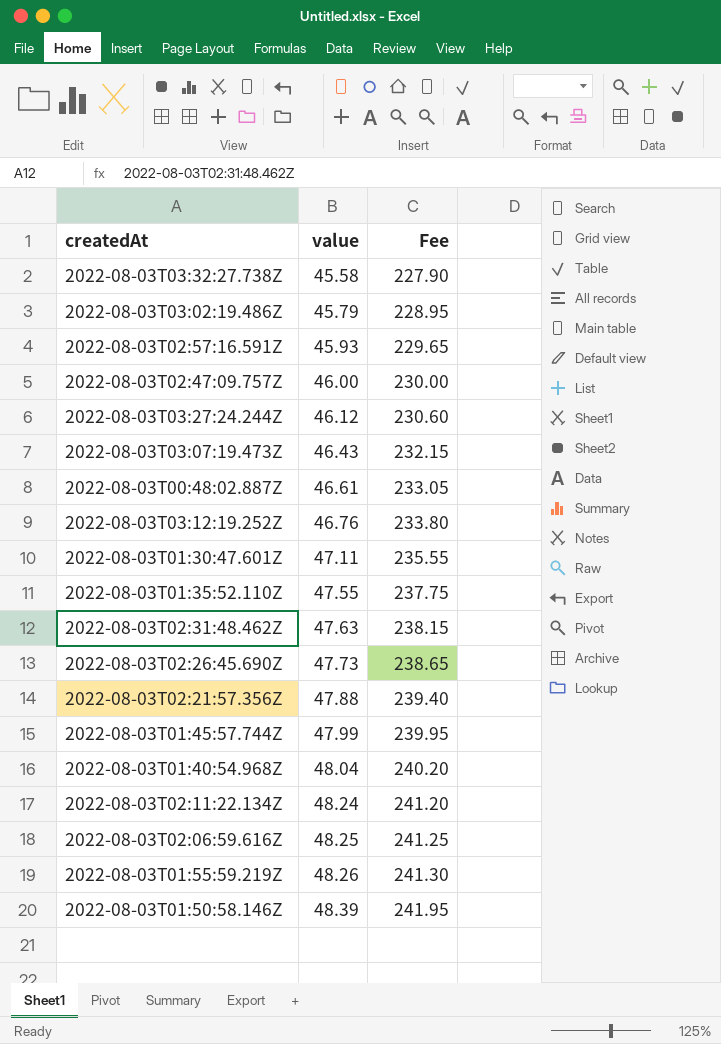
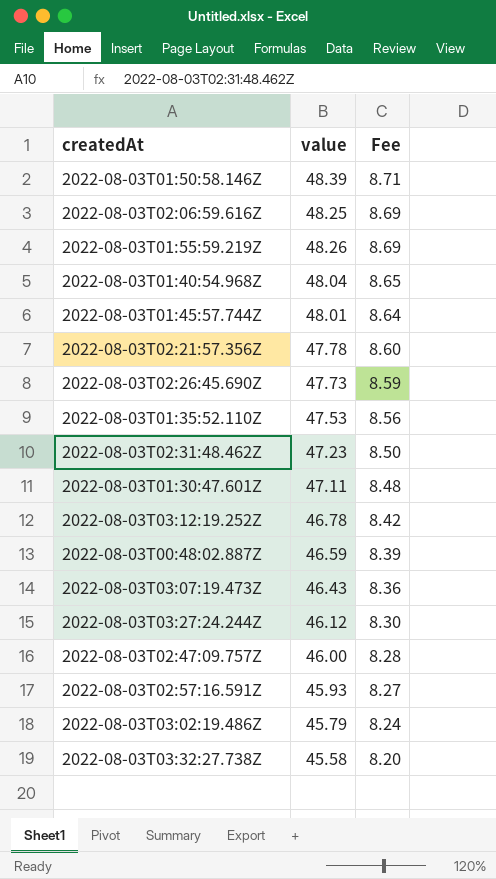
row order: value ascending -> Fee descending
column Fee | formula: [value] * 5 -> [value] * 0.18
row 2022-08-03T02:11:22.134Z: 48.24 | 241.20 -> none
2022-08-03T01:45:57.744Z | value: 47.99 -> 48.01
2022-08-03T02:21:57.356Z | value: 47.88 -> 47.78
2022-08-03T01:35:52.110Z | value: 47.55 -> 47.53
2022-08-03T02:31:48.462Z | value: 47.63 -> 47.23
2022-08-03T03:12:19.252Z | value: 46.76 -> 46.78
2022-08-03T00:48:02.887Z | value: 46.61 -> 46.59

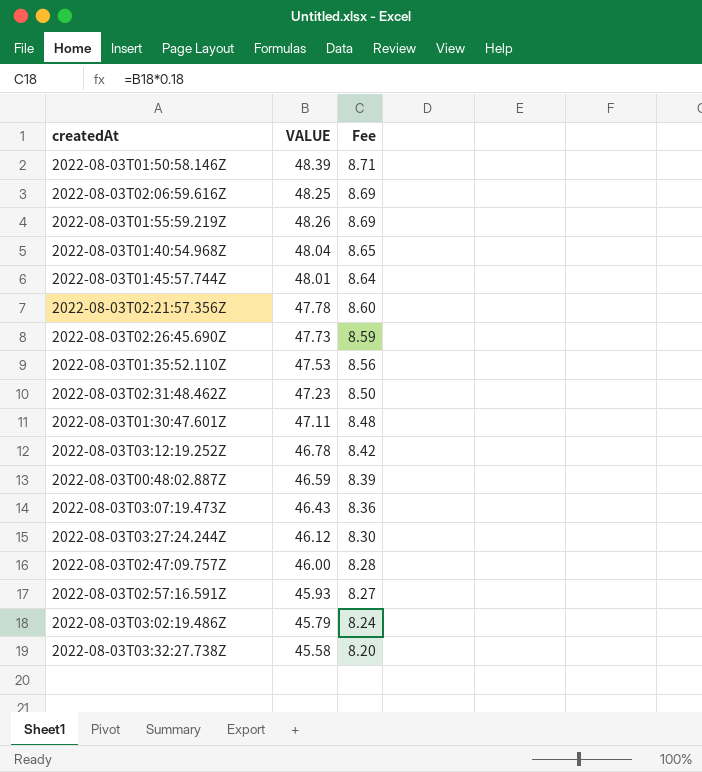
column name: value -> VALUE

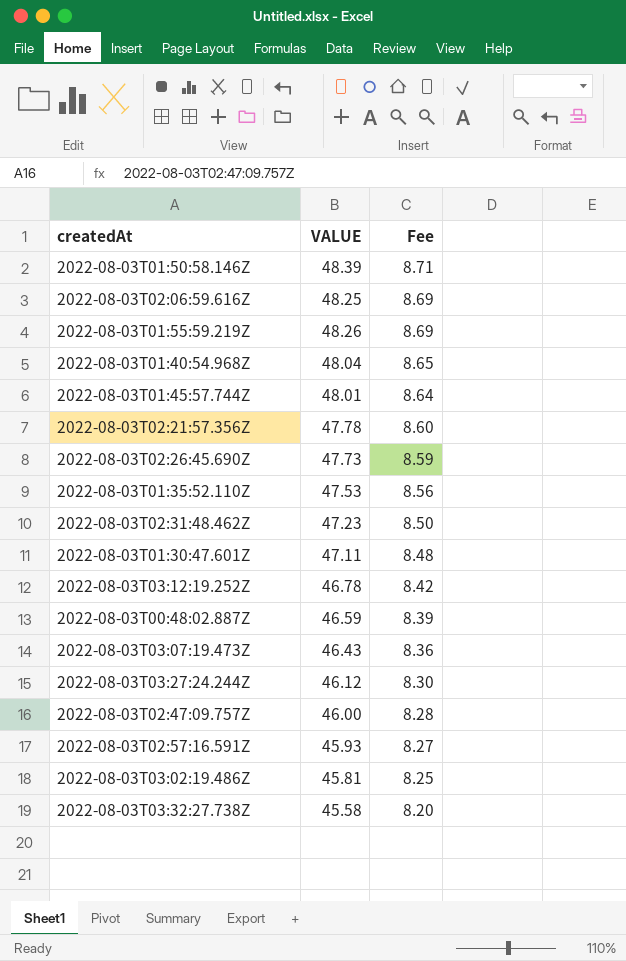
2022-08-03T03:02:19.486Z | VALUE: 45.79 -> 45.81
2022-08-03T03:02:19.486Z | Fee: 8.24 -> 8.25

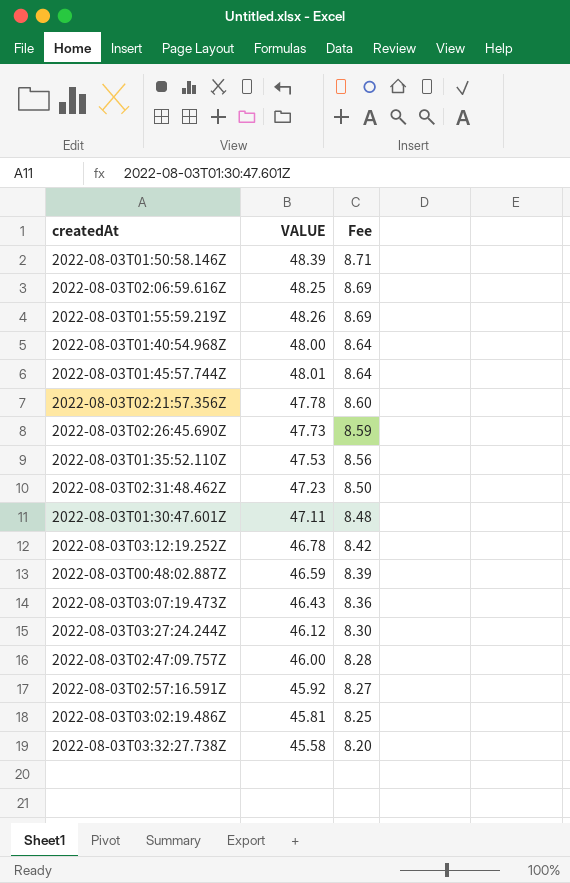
2022-08-03T01:40:54.968Z | VALUE: 48.04 -> 48.00
2022-08-03T01:40:54.968Z | Fee: 8.65 -> 8.64
2022-08-03T02:57:16.591Z | VALUE: 45.93 -> 45.92

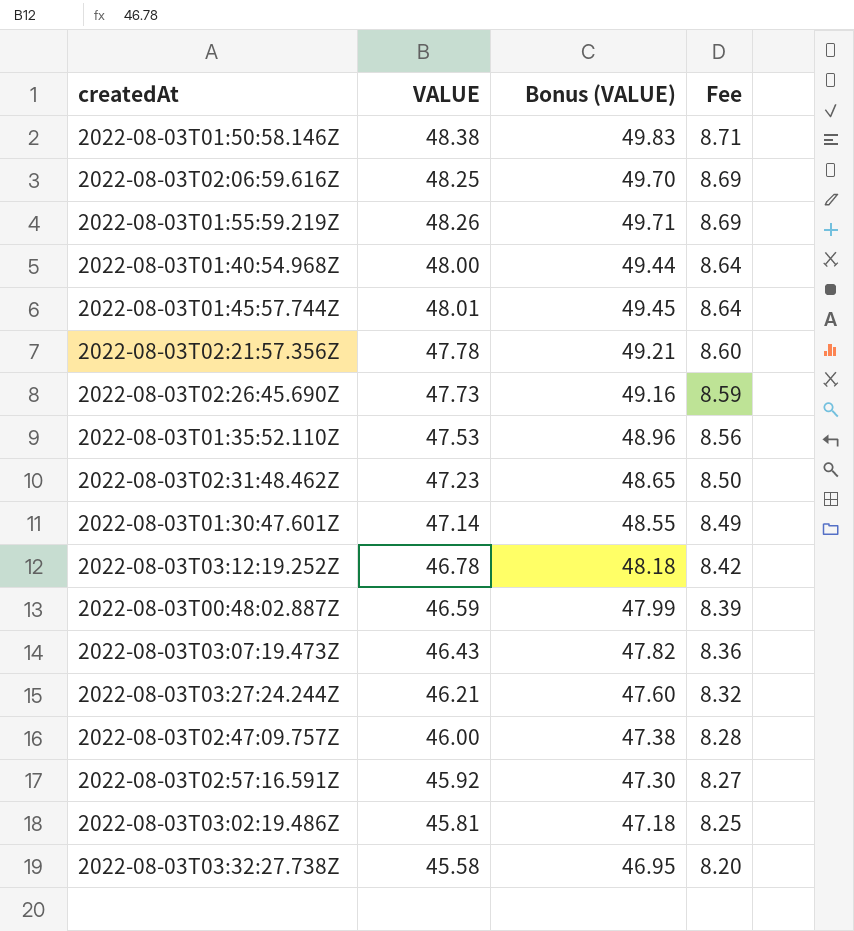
column Bonus (VALUE) | formula: none -> [VALUE] * 1.03
2022-08-03T01:50:58.146Z | VALUE: 48.39 -> 48.38
2022-08-03T01:30:47.601Z | VALUE: 47.11 -> 47.14
2022-08-03T01:30:47.601Z | Fee: 8.48 -> 8.49
2022-08-03T03:27:24.244Z | VALUE: 46.12 -> 46.21
2022-08-03T03:27:24.244Z | Fee: 8.30 -> 8.32

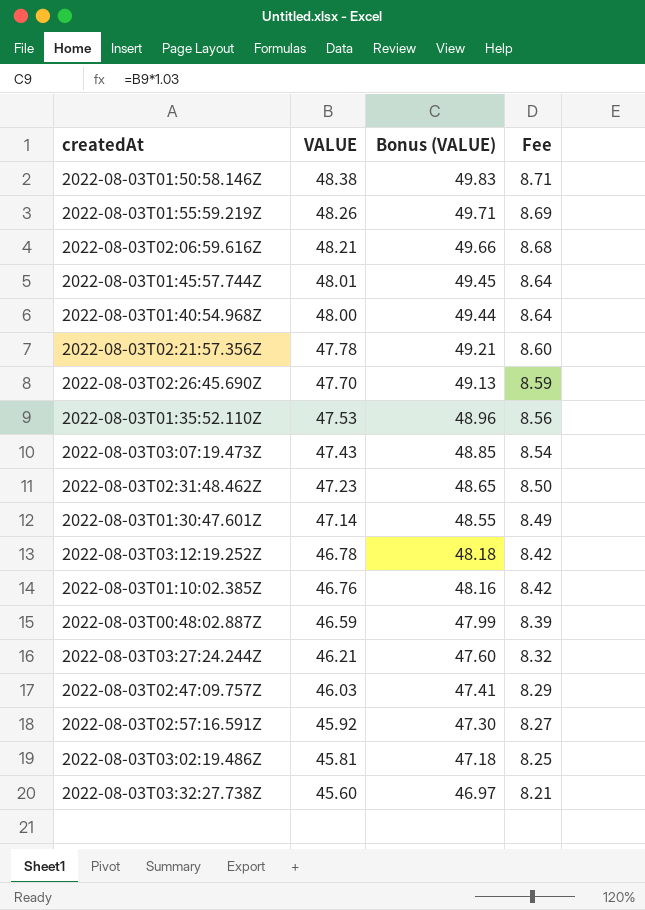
row order: Fee descending -> VALUE descending
2022-08-03T02:06:59.616Z | VALUE: 48.25 -> 48.21
2022-08-03T02:06:59.616Z | Bonus (VALUE): 49.70 -> 49.66
2022-08-03T02:06:59.616Z | Fee: 8.69 -> 8.68
2022-08-03T02:26:45.690Z | VALUE: 47.73 -> 47.70
2022-08-03T02:26:45.690Z | Bonus (VALUE): 49.16 -> 49.13
2022-08-03T03:07:19.473Z | VALUE: 46.43 -> 47.43
2022-08-03T03:07:19.473Z | Bonus (VALUE): 47.82 -> 48.85
2022-08-03T03:07:19.473Z | Fee: 8.36 -> 8.54
row 2022-08-03T01:10:02.385Z: none -> 46.76 | 48.16 | 8.42
2022-08-03T02:47:09.757Z | VALUE: 46.00 -> 46.03
2022-08-03T02:47:09.757Z | Bonus (VALUE): 47.38 -> 47.41
2022-08-03T02:47:09.757Z | Fee: 8.28 -> 8.29
2022-08-03T03:32:27.738Z | VALUE: 45.58 -> 45.60
2022-08-03T03:32:27.738Z | Bonus (VALUE): 46.95 -> 46.97
2022-08-03T03:32:27.738Z | Fee: 8.20 -> 8.21

